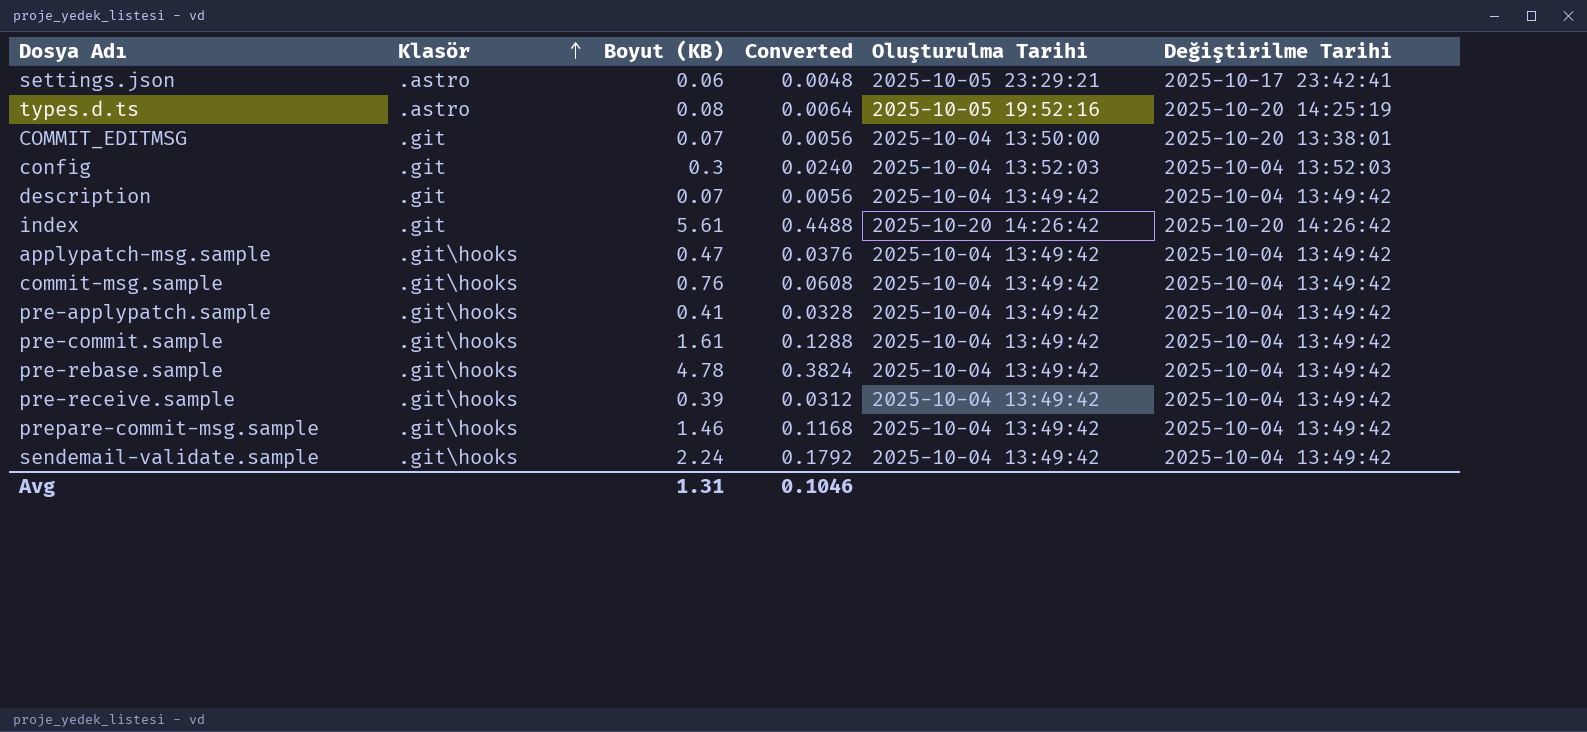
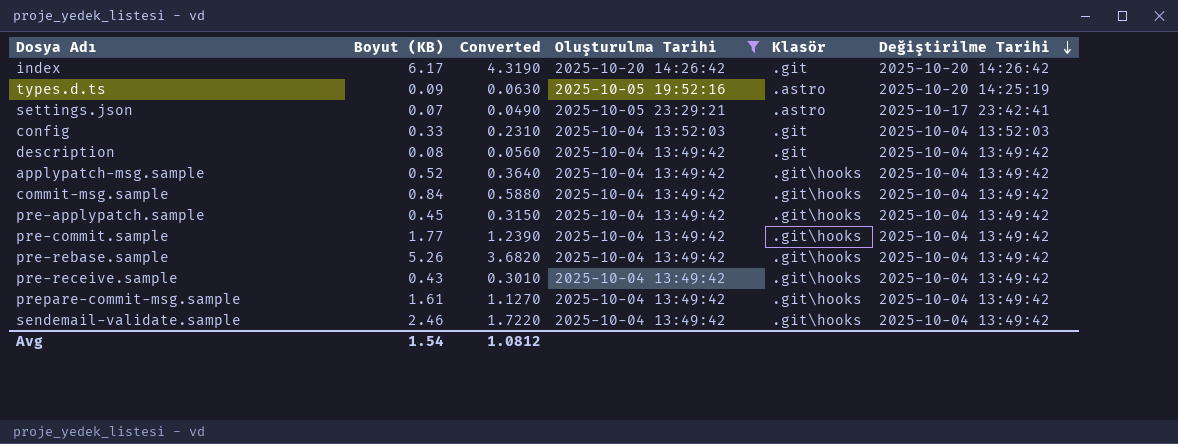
filter: none -> Oluşturulma Tarihi != 2025-10-04 13:50:00
row order: Klasör ascending -> Değiştirilme Tarihi descending
column Converted | formula: [Boyut (KB)] * 0.08 -> [Boyut (KB)] * 0.7
column Klasör | position: 2 -> 5
index | Boyut (KB): 5.61 -> 6.17
types.d.ts | Boyut (KB): 0.08 -> 0.09
settings.json | Boyut (KB): 0.06 -> 0.07
config | Boyut (KB): 0.3 -> 0.33
description | Boyut (KB): 0.07 -> 0.08
applypatch-msg.sample | Boyut (KB): 0.47 -> 0.52
commit-msg.sample | Boyut (KB): 0.76 -> 0.84
pre-applypatch.sample | Boyut (KB): 0.41 -> 0.45
pre-commit.sample | Boyut (KB): 1.61 -> 1.77
pre-rebase.sample | Boyut (KB): 4.78 -> 5.26
pre-receive.sample | Boyut (KB): 0.39 -> 0.43
prepare-commit-msg.sample | Boyut (KB): 1.46 -> 1.61
sendemail-validate.sample | Boyut (KB): 2.24 -> 2.46
Avg | Boyut (KB): 1.31 -> 1.54
Avg | Converted: 0.1046 -> 1.0812

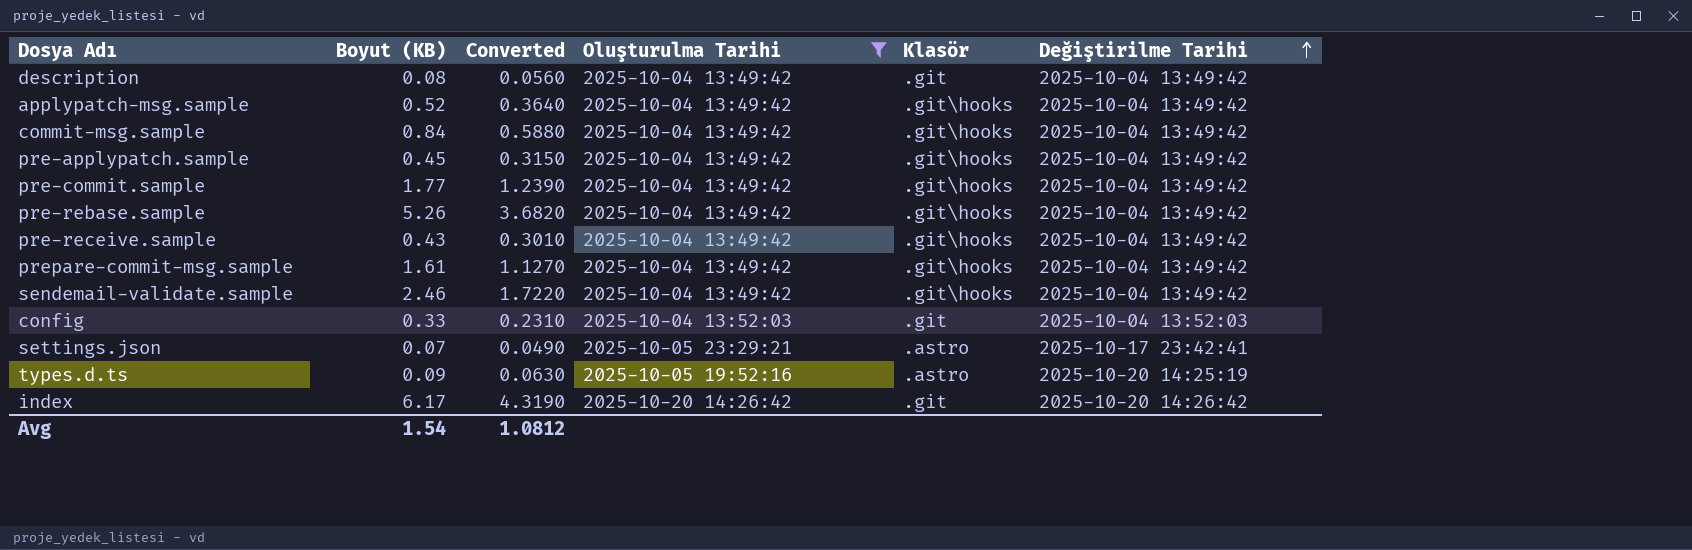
row order: Değiştirilme Tarihi descending -> Değiştirilme Tarihi ascending

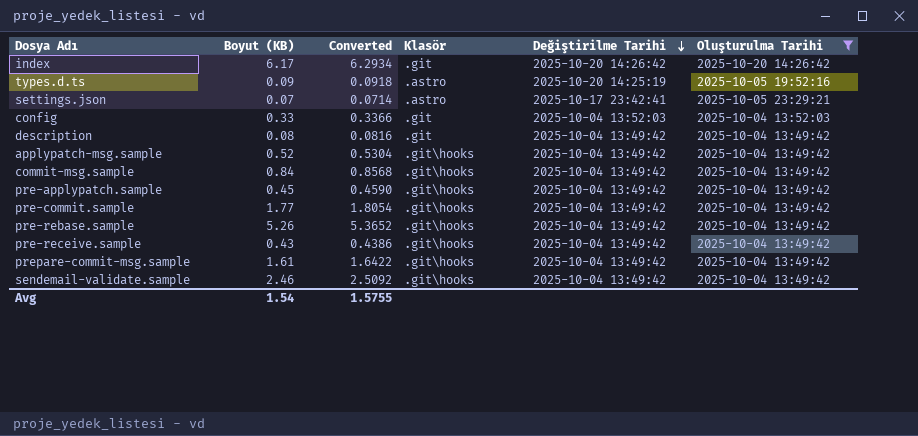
row order: Değiştirilme Tarihi ascending -> Değiştirilme Tarihi descending
column Converted | formula: [Boyut (KB)] * 0.7 -> [Boyut (KB)] * 1.02
column Oluşturulma Tarihi | position: 4 -> 6
Avg | Converted: 1.0812 -> 1.5755

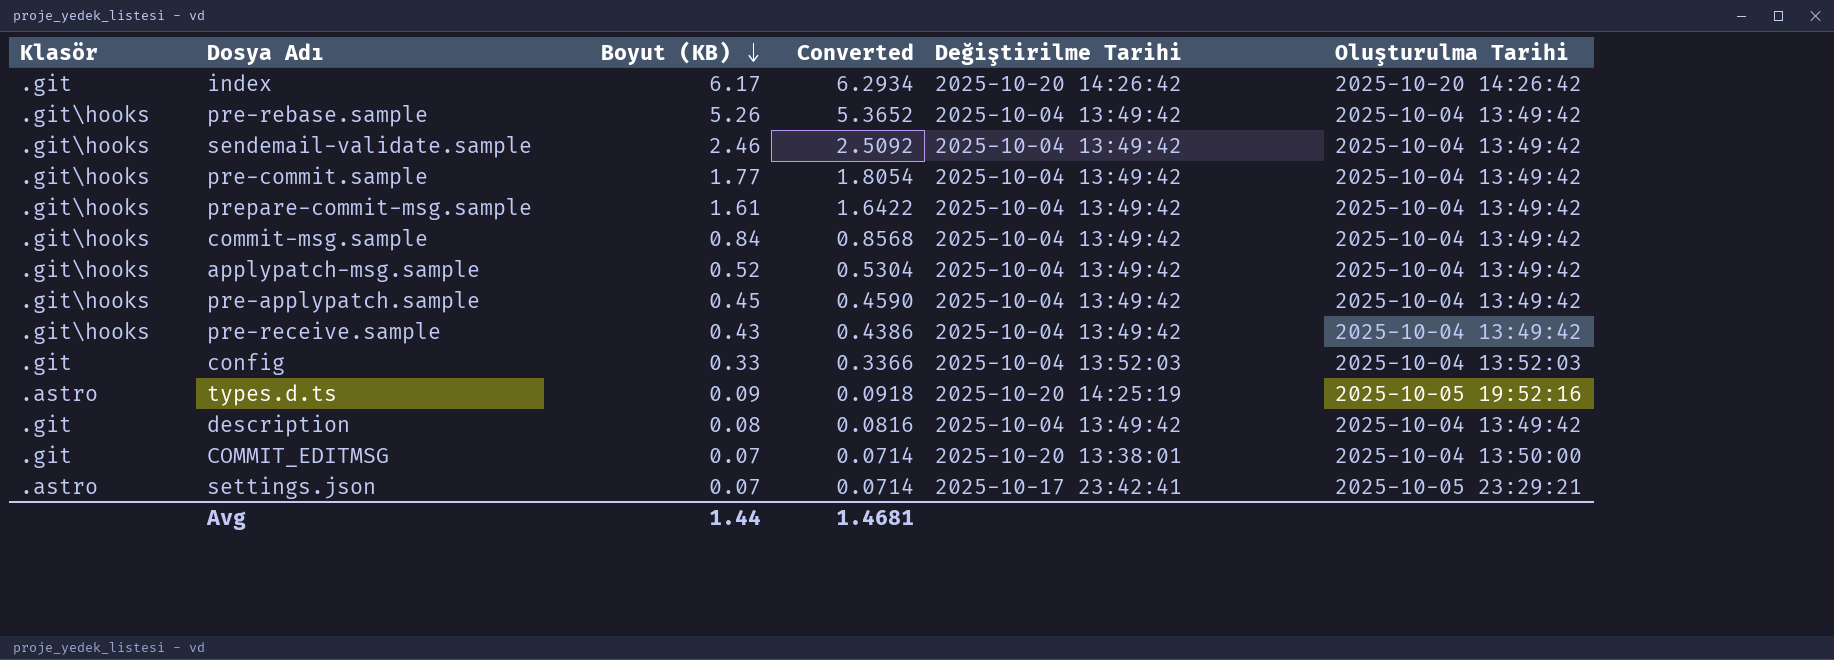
filter: Oluşturulma Tarihi != 2025-10-04 13:50:00 -> none
row order: Değiştirilme Tarihi descending -> Boyut (KB) descending
column Klasör | position: 4 -> 1
Avg | Boyut (KB): 1.54 -> 1.44
Avg | Converted: 1.5755 -> 1.4681

